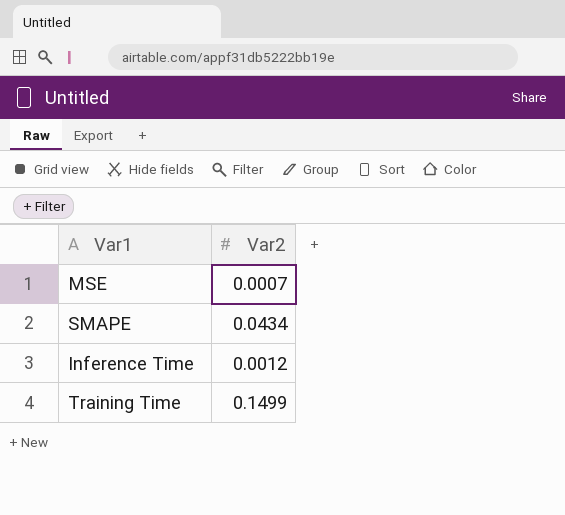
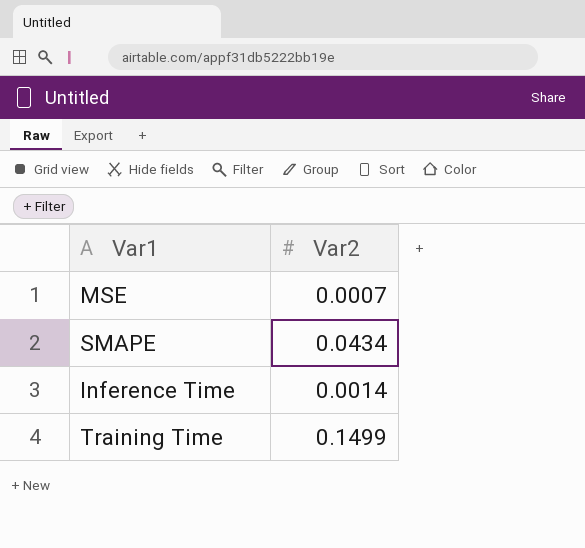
Inference Time | Var2: 0.0012 -> 0.0014

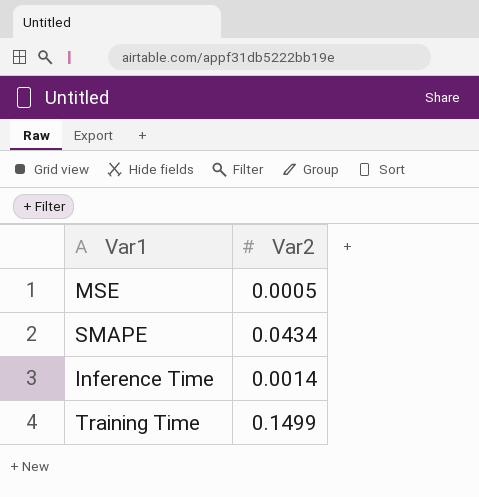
MSE | Var2: 0.0007 -> 0.0005

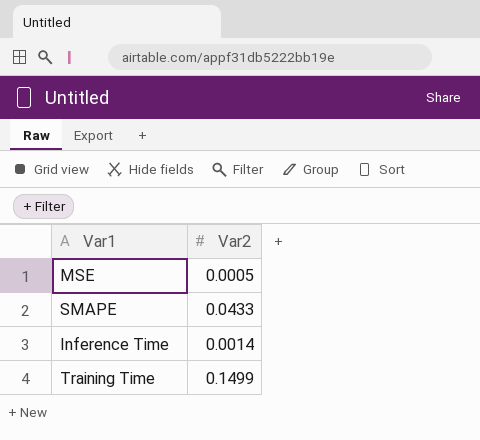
SMAPE | Var2: 0.0434 -> 0.0433

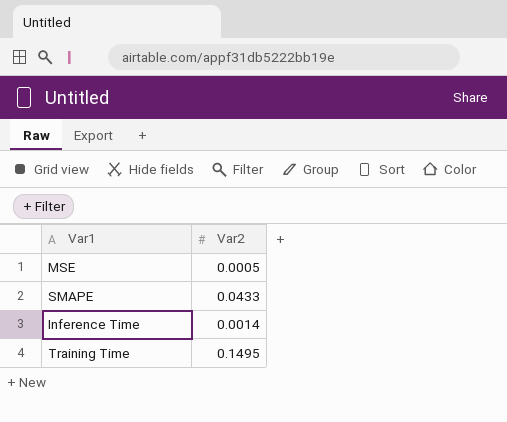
Training Time | Var2: 0.1499 -> 0.1495

